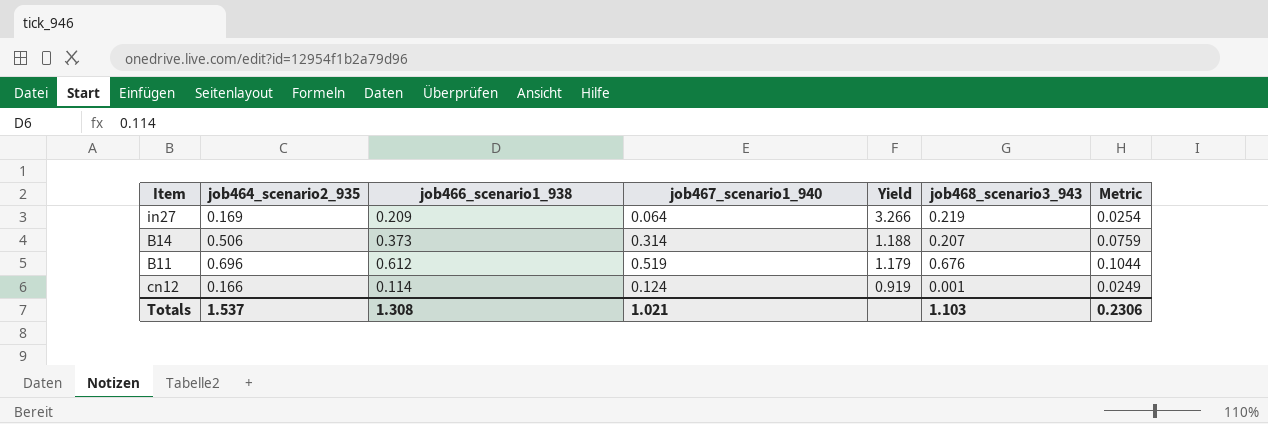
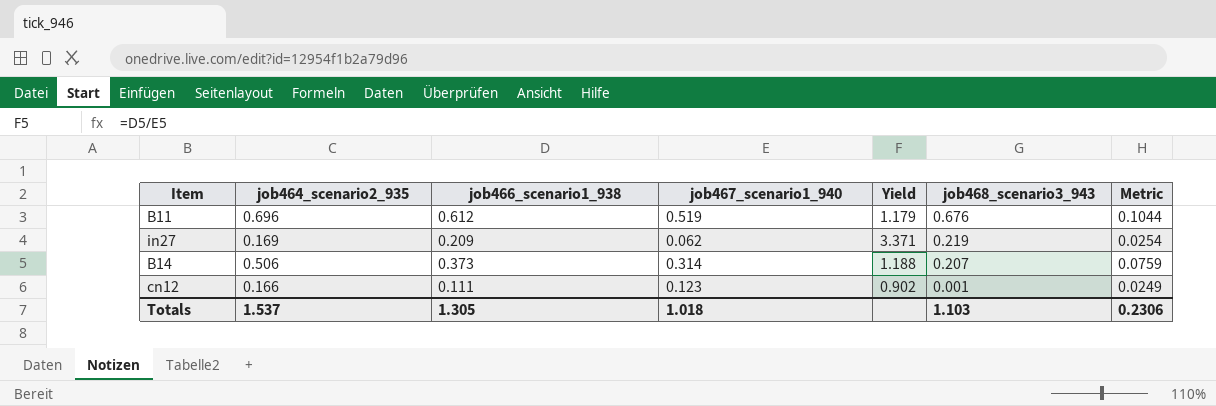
row order: Yield descending -> job468_scenario3_943 descending
in27 | job467_scenario1_940: 0.064 -> 0.062
in27 | Yield: 3.266 -> 3.371
cn12 | job466_scenario1_938: 0.114 -> 0.111
cn12 | job467_scenario1_940: 0.124 -> 0.123
cn12 | Yield: 0.919 -> 0.902
Totals | job466_scenario1_938: 1.308 -> 1.305
Totals | job467_scenario1_940: 1.021 -> 1.018

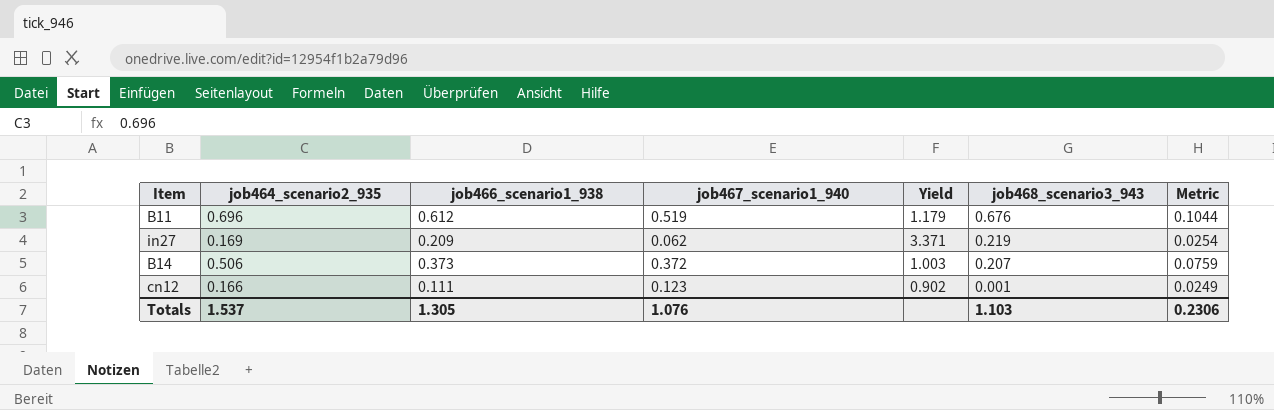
B14 | job467_scenario1_940: 0.314 -> 0.372
B14 | Yield: 1.188 -> 1.003
Totals | job467_scenario1_940: 1.018 -> 1.076

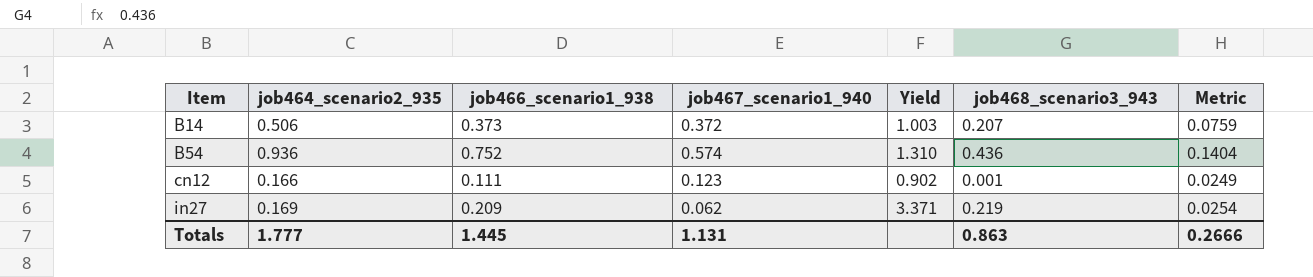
row order: job468_scenario3_943 descending -> Item ascending
row B11: 0.696 | 0.612 | 0.519 | 1.179 | 0.676 | 0.1044 -> none
row B54: none -> 0.936 | 0.752 | 0.574 | 1.310 | 0.436 | 0.1404
Totals | job464_scenario2_935: 1.537 -> 1.777
Totals | job466_scenario1_938: 1.305 -> 1.445
Totals | job467_scenario1_940: 1.076 -> 1.131
Totals | job468_scenario3_943: 1.103 -> 0.863
Totals | Metric: 0.2306 -> 0.2666

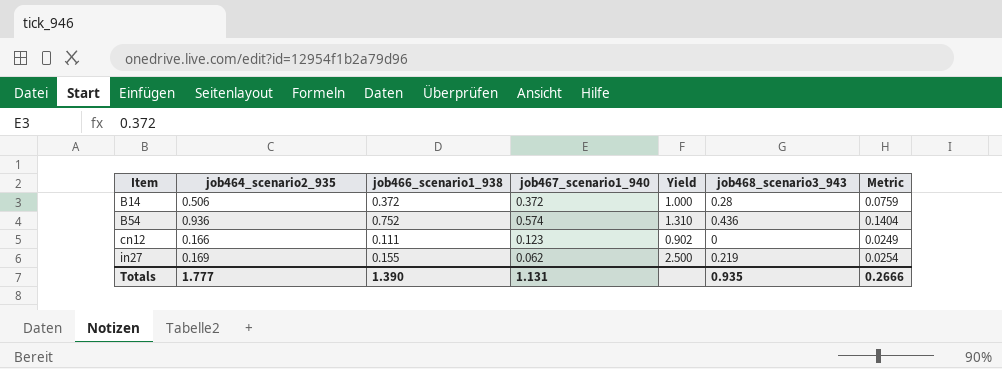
B14 | job466_scenario1_938: 0.373 -> 0.372
B14 | Yield: 1.003 -> 1.000
B14 | job468_scenario3_943: 0.207 -> 0.28
cn12 | job468_scenario3_943: 0.001 -> 0
in27 | job466_scenario1_938: 0.209 -> 0.155
in27 | Yield: 3.371 -> 2.500
Totals | job466_scenario1_938: 1.445 -> 1.390
Totals | job468_scenario3_943: 0.863 -> 0.935

